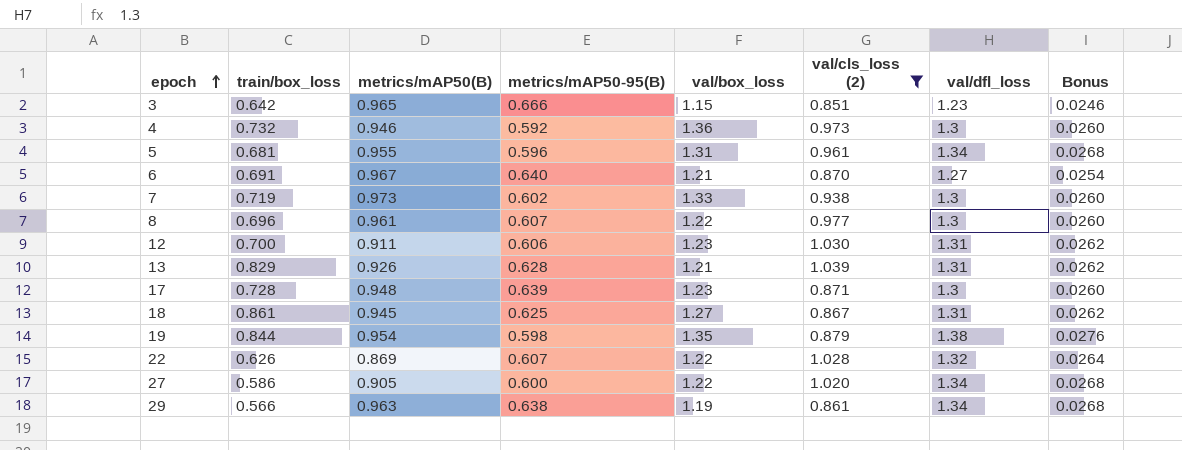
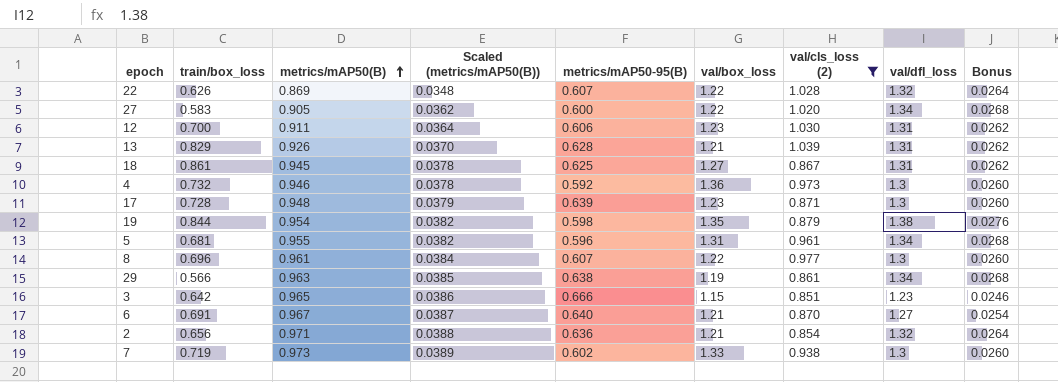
row order: epoch ascending -> metrics/mAP50(B) ascending
column Scaled (metrics/mAP50(B)) | formula: none -> [metrics/mAP50(B)] * 0.04
27 | train/box_loss: 0.586 -> 0.583
row 2: none -> 0.656 | 0.971 | 0.0388 | 0.636 | 1.21 | 0.854 | 1.32 | 0.0264

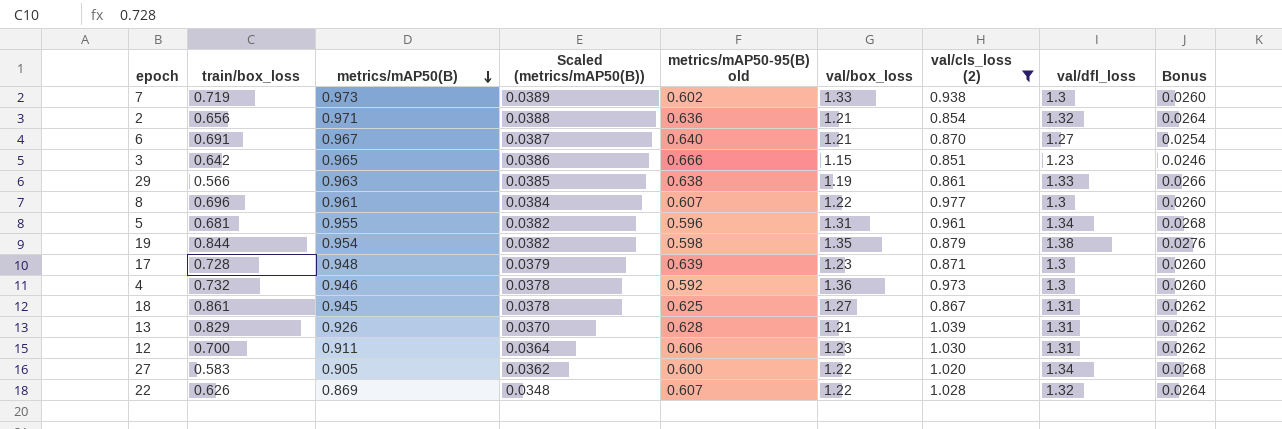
row order: metrics/mAP50(B) ascending -> metrics/mAP50(B) descending
column name: metrics/mAP50-95(B) -> metrics/mAP50-95(B) old
29 | val/dfl_loss: 1.34 -> 1.33
29 | Bonus: 0.0268 -> 0.0266

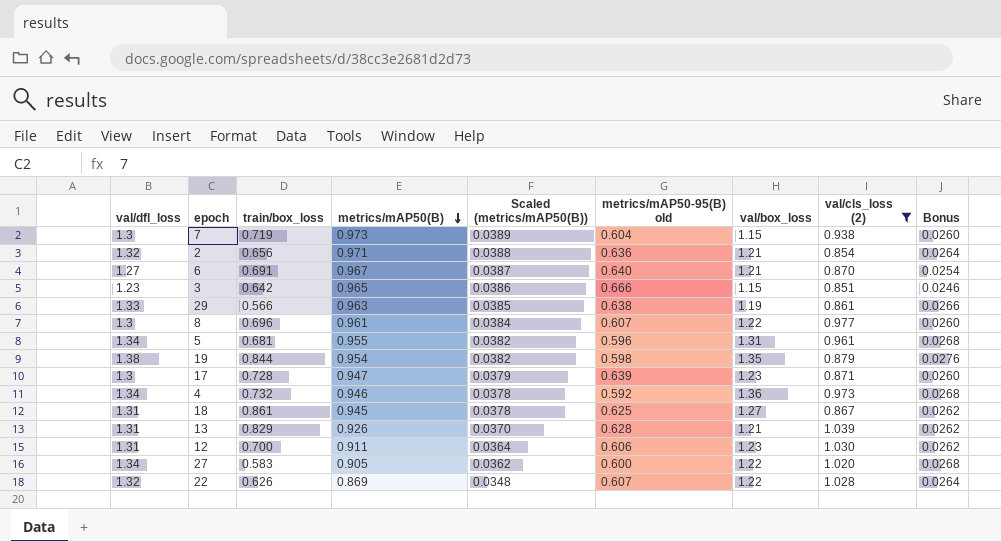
column val/dfl_loss | position: 8 -> 1
7 | metrics/mAP50-95(B) old: 0.602 -> 0.604
7 | val/box_loss: 1.33 -> 1.15
17 | metrics/mAP50(B): 0.948 -> 0.947
4 | val/dfl_loss: 1.3 -> 1.34
4 | Bonus: 0.0260 -> 0.0268

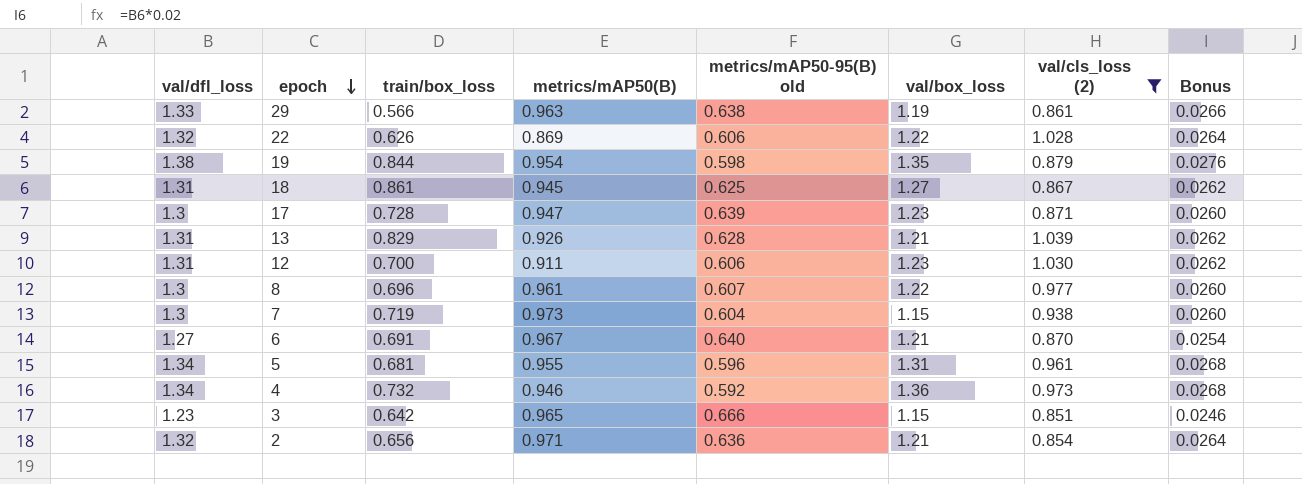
row order: metrics/mAP50(B) descending -> epoch descending
column Scaled (metrics/mAP50(B)) | formula: [metrics/mAP50(B)] * 0.04 -> none
row 27: 1.34 | 0.583 | 0.905 | 0.0362 | 0.600 | 1.22 | 1.020 | 0.0268 -> none
22 | metrics/mAP50-95(B) old: 0.607 -> 0.606

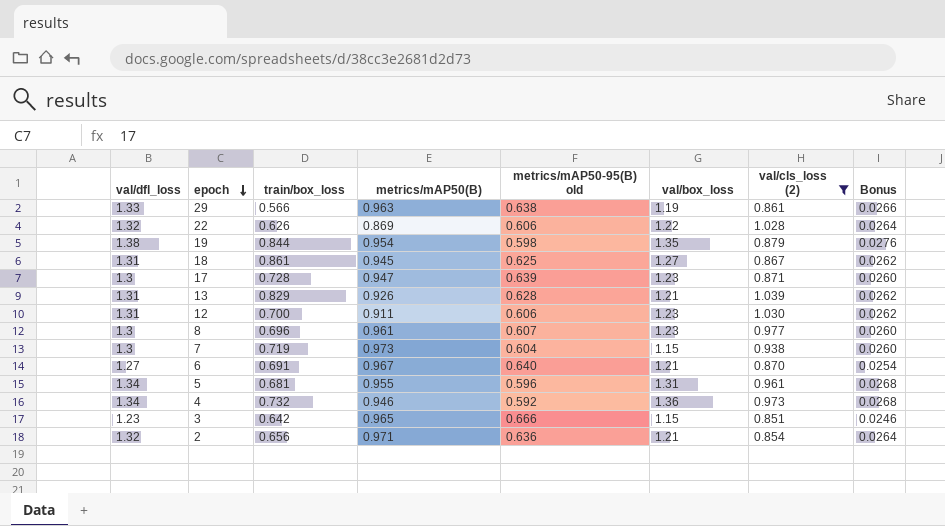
8 | val/box_loss: 1.22 -> 1.23

